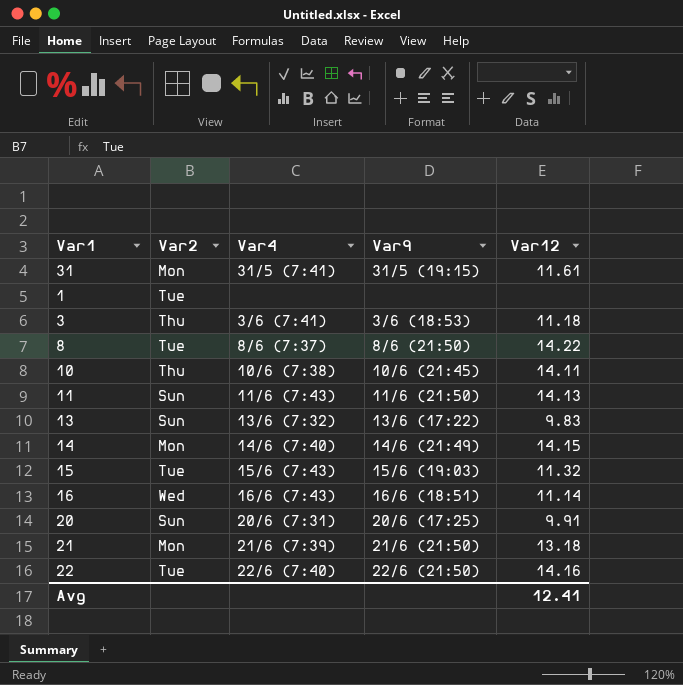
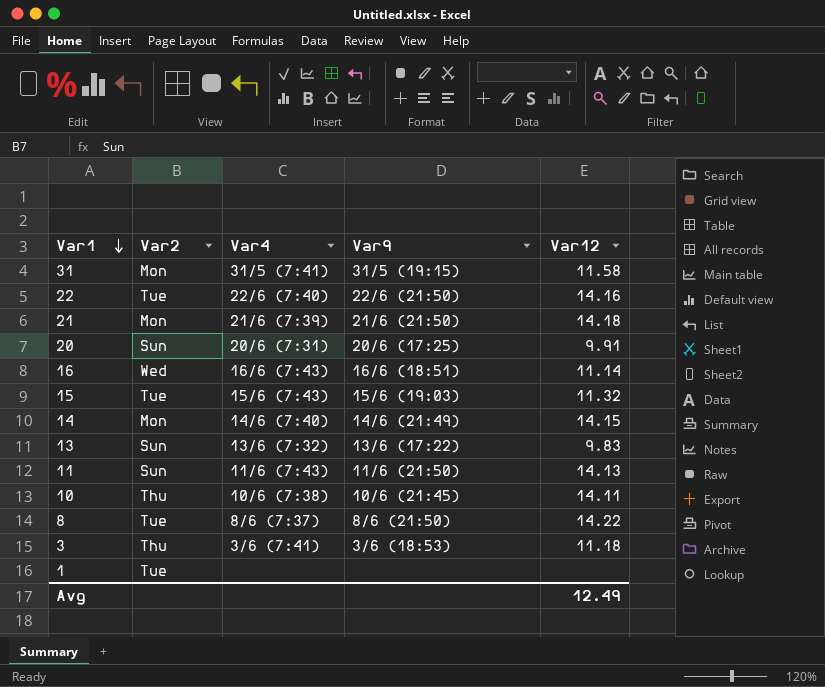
row order: none -> Var1 descending
31 | Var12: 11.61 -> 11.58
21 | Var12: 13.18 -> 14.18
Avg | Var12: 12.41 -> 12.49

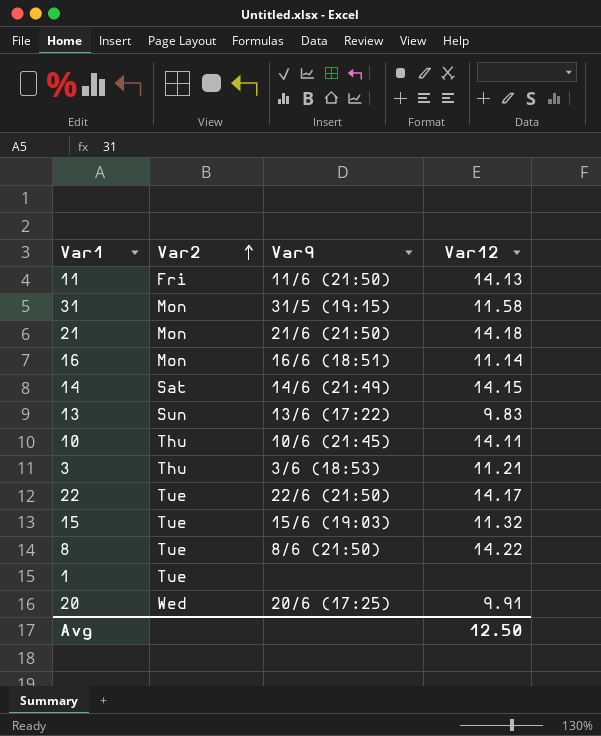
row order: Var1 descending -> Var2 ascending
column Var4 | position: 3 -> none
11 | Var2: Sun -> Fri
16 | Var2: Wed -> Mon
14 | Var2: Mon -> Sat
3 | Var12: 11.18 -> 11.21
22 | Var12: 14.16 -> 14.17
20 | Var2: Sun -> Wed
Avg | Var12: 12.49 -> 12.50

